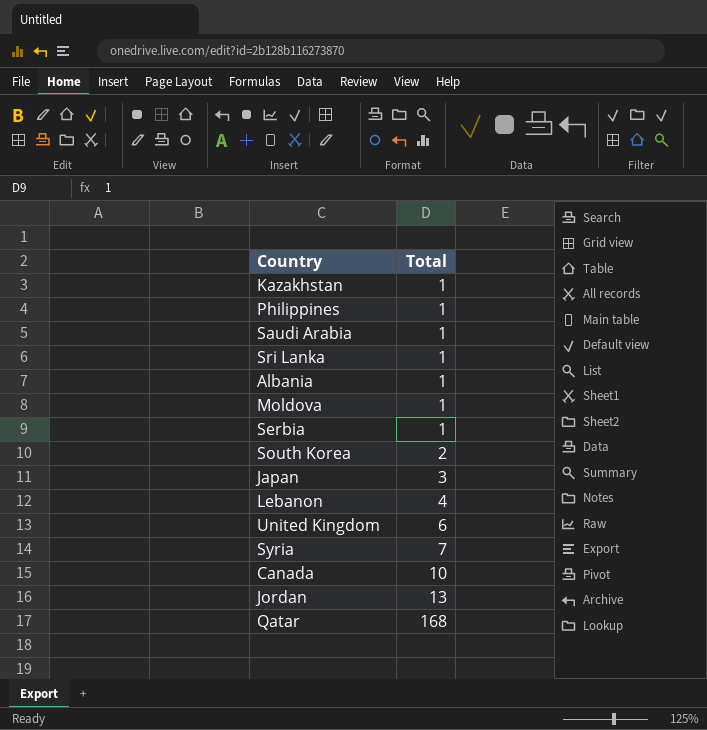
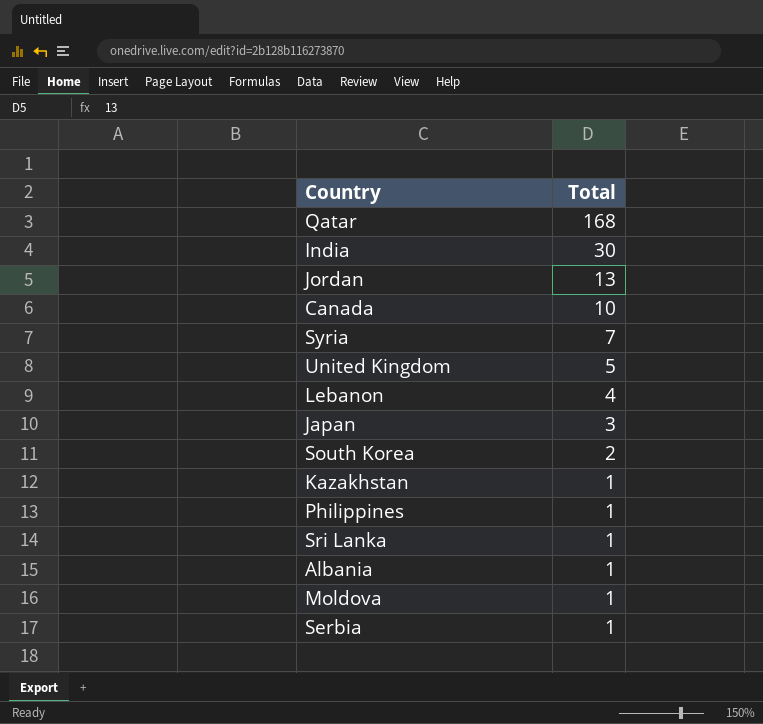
row order: Total ascending -> Total descending
row Saudi Arabia: 1 -> none
row India: none -> 30
United Kingdom | Total: 6 -> 5

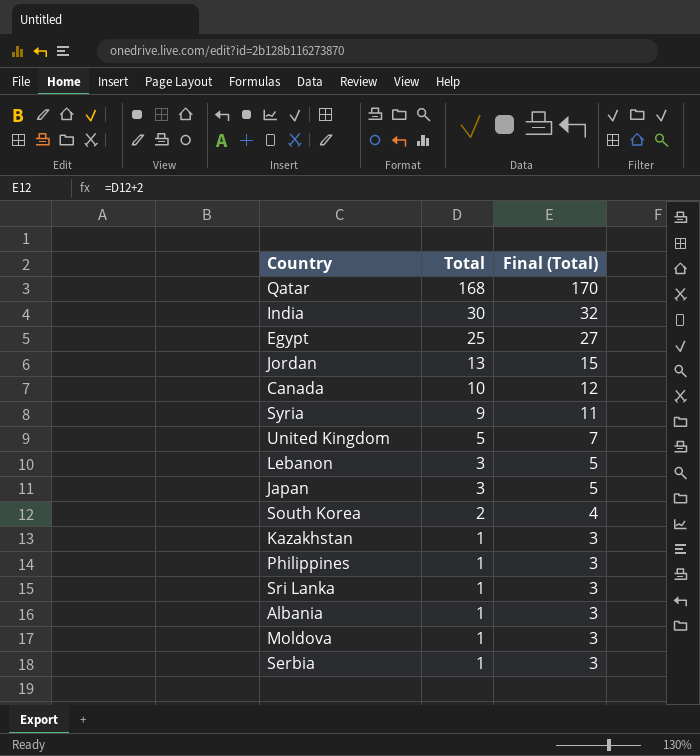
column Final (Total) | formula: none -> [Total] + 2
row Egypt: none -> 25 | 27
Syria | Total: 7 -> 9
Lebanon | Total: 4 -> 3

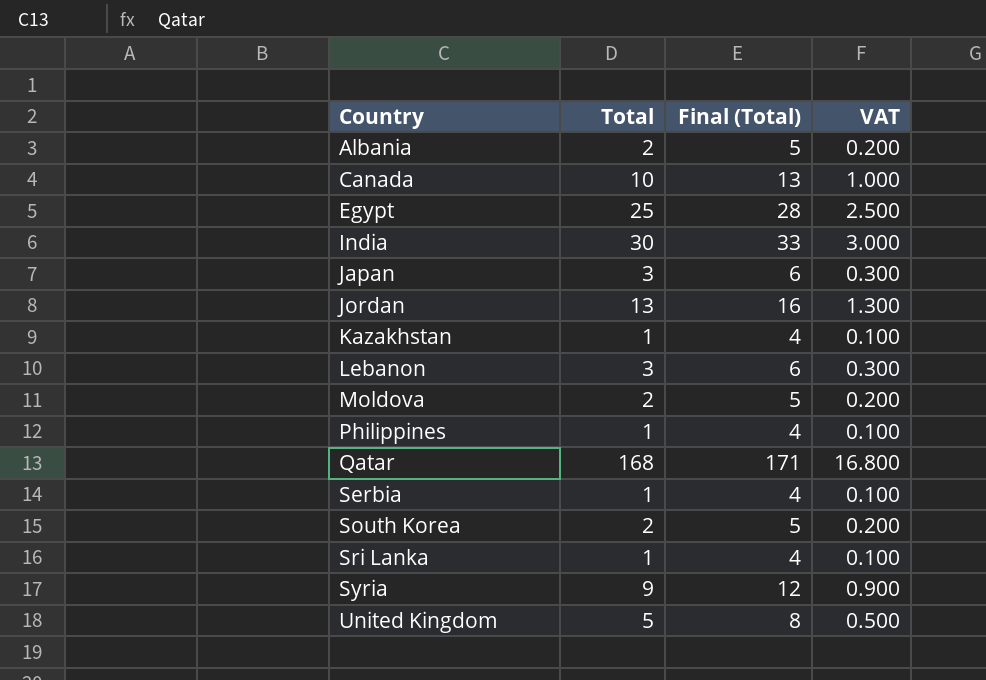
row order: Total descending -> Country ascending
column Final (Total) | formula: [Total] + 2 -> [Total] + 3
column VAT | formula: none -> [Total] * 0.1
Albania | Total: 1 -> 2
Moldova | Total: 1 -> 2

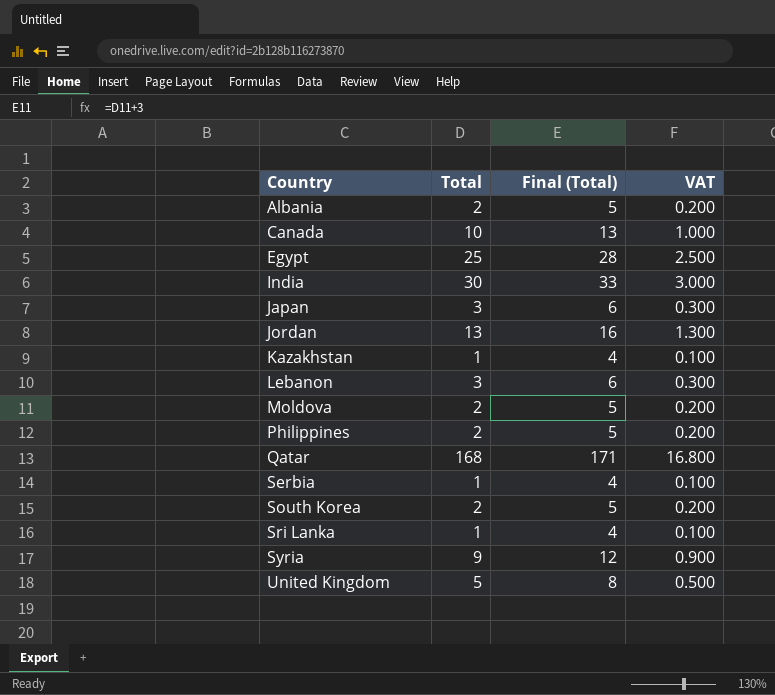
Philippines | Total: 1 -> 2
Philippines | Final (Total): 4 -> 5
Philippines | VAT: 0.100 -> 0.200

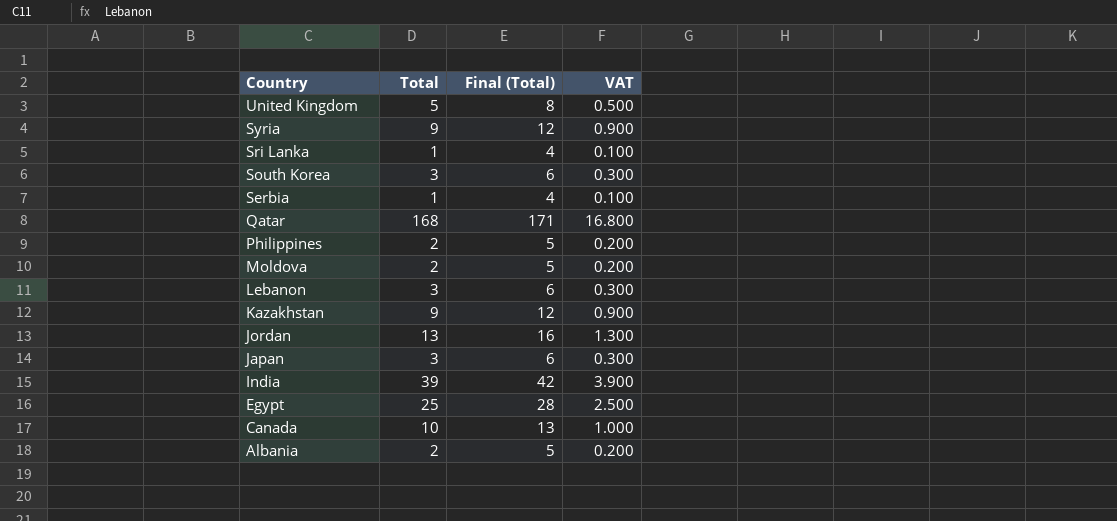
row order: Country ascending -> Country descending
South Korea | Total: 2 -> 3
South Korea | Final (Total): 5 -> 6
South Korea | VAT: 0.200 -> 0.300
Kazakhstan | Total: 1 -> 9
Kazakhstan | Final (Total): 4 -> 12
Kazakhstan | VAT: 0.100 -> 0.900
India | Total: 30 -> 39
India | Final (Total): 33 -> 42
India | VAT: 3.000 -> 3.900

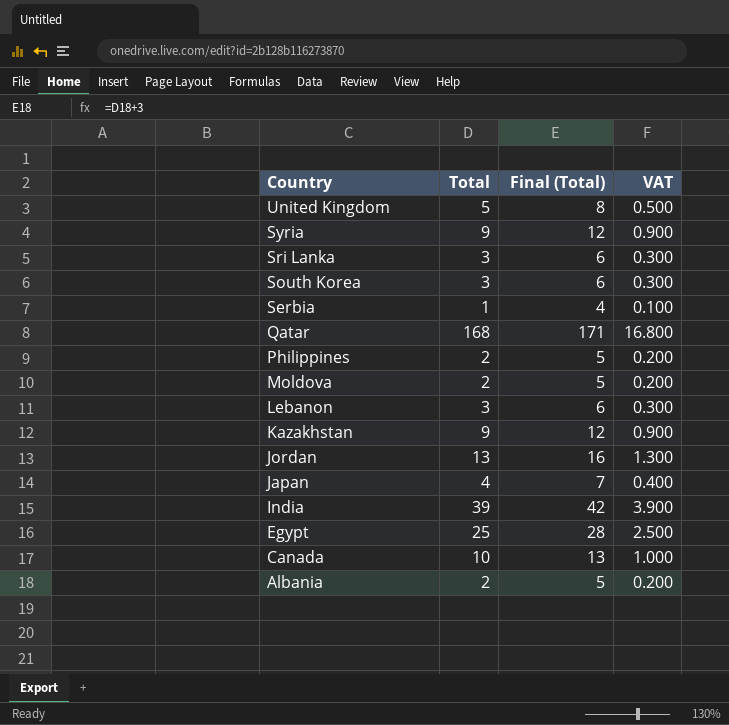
Sri Lanka | Total: 1 -> 3
Sri Lanka | Final (Total): 4 -> 6
Sri Lanka | VAT: 0.100 -> 0.300
Japan | Total: 3 -> 4
Japan | Final (Total): 6 -> 7
Japan | VAT: 0.300 -> 0.400

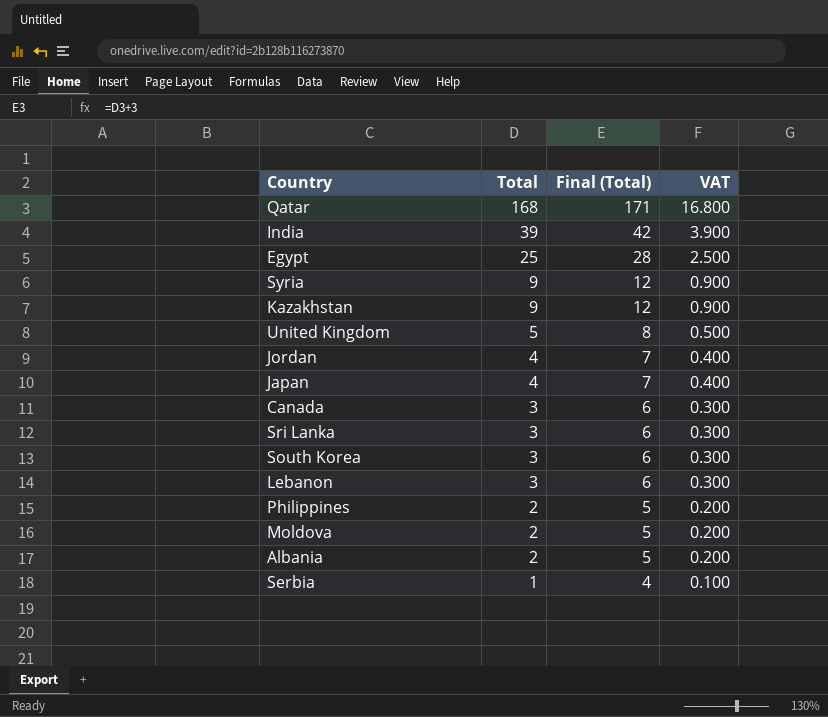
row order: Country descending -> Total descending
Jordan | Total: 13 -> 4
Jordan | Final (Total): 16 -> 7
Jordan | VAT: 1.300 -> 0.400
Canada | Total: 10 -> 3
Canada | Final (Total): 13 -> 6
Canada | VAT: 1.000 -> 0.300

